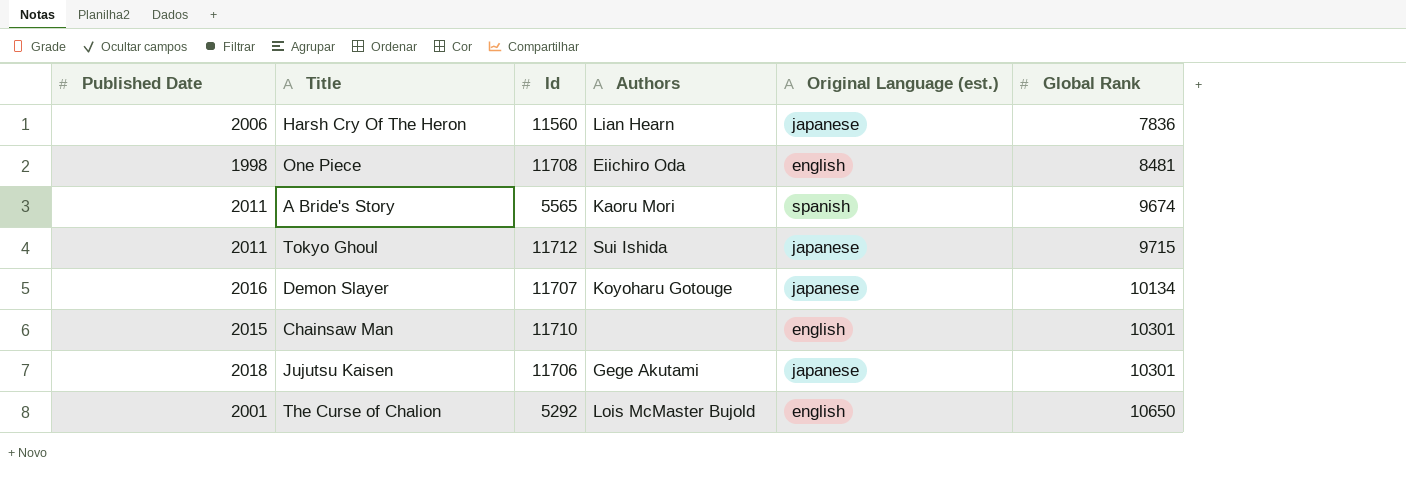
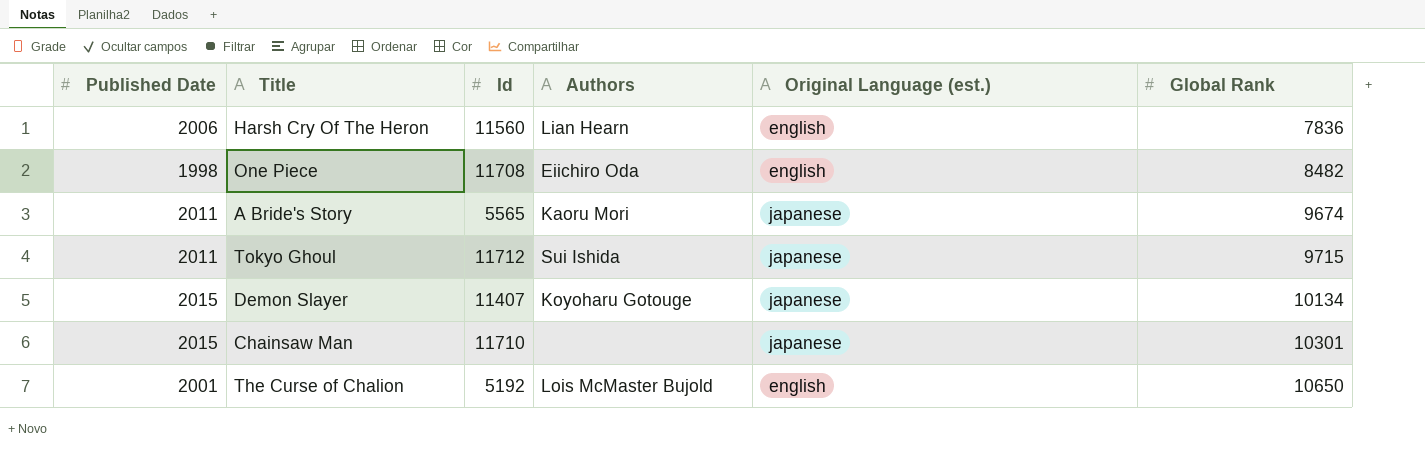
row Jujutsu Kaisen: 2018 | 11706 | Gege Akutami | japanese | 10301 -> none
Harsh Cry Of The Heron | Original Language (est.): japanese -> english
One Piece | Global Rank: 8481 -> 8482
A Bride's Story | Original Language (est.): spanish -> japanese
Demon Slayer | Published Date: 2016 -> 2015
Demon Slayer | Id: 11707 -> 11407
Chainsaw Man | Original Language (est.): english -> japanese
The Curse of Chalion | Id: 5292 -> 5192

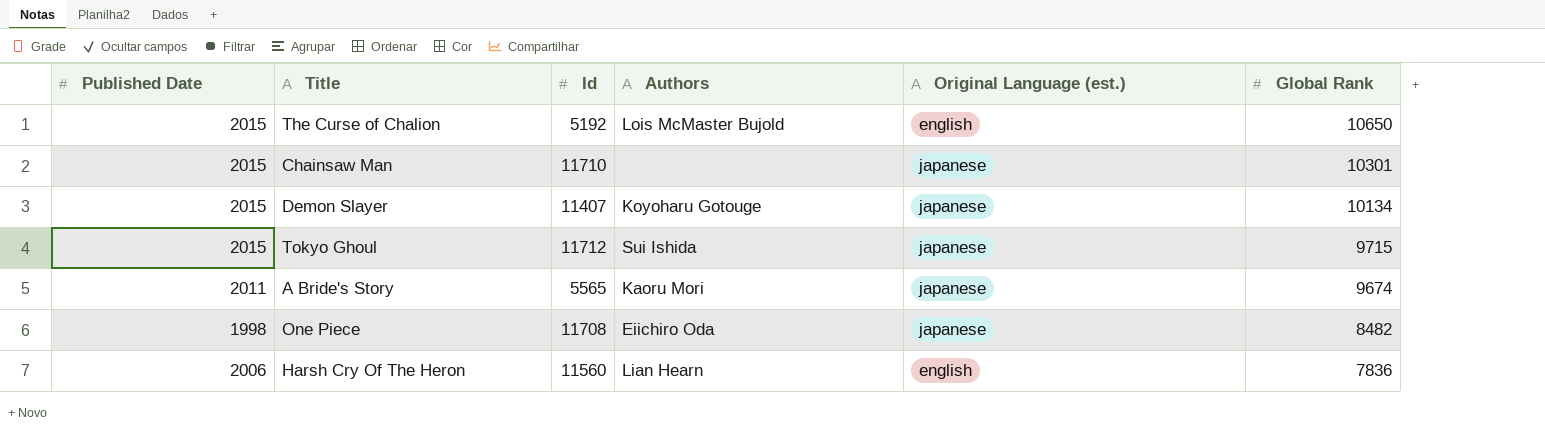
row order: Global Rank ascending -> Global Rank descending
The Curse of Chalion | Published Date: 2001 -> 2015
Tokyo Ghoul | Published Date: 2011 -> 2015
One Piece | Original Language (est.): english -> japanese

